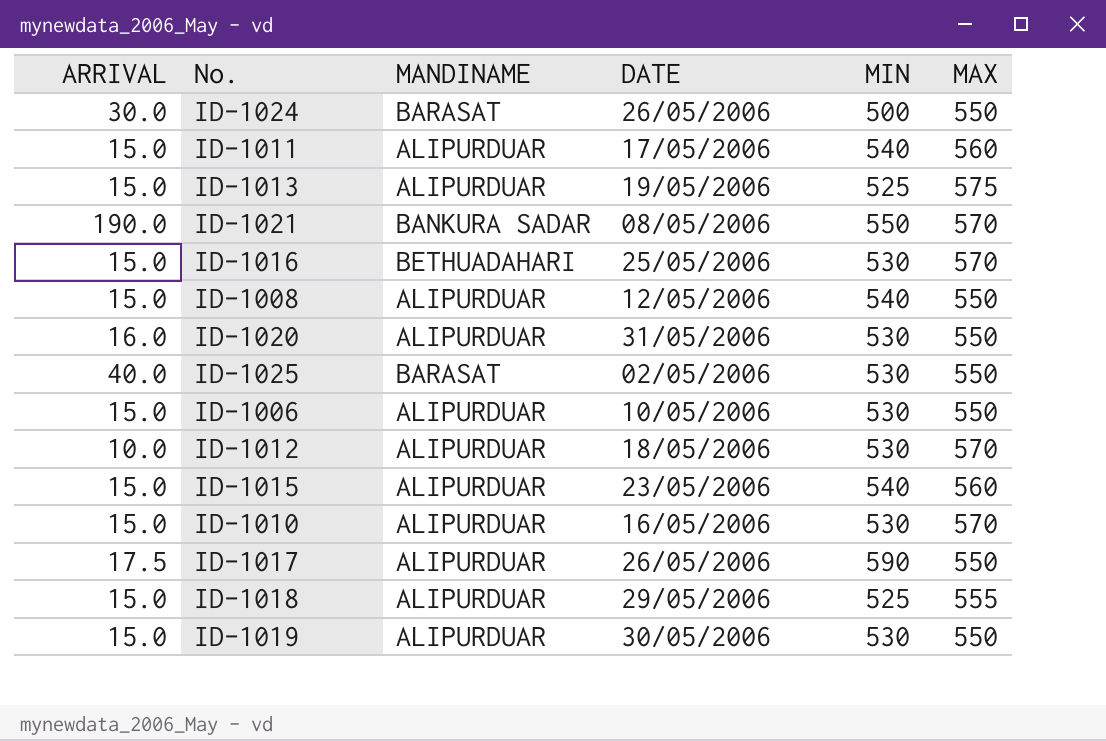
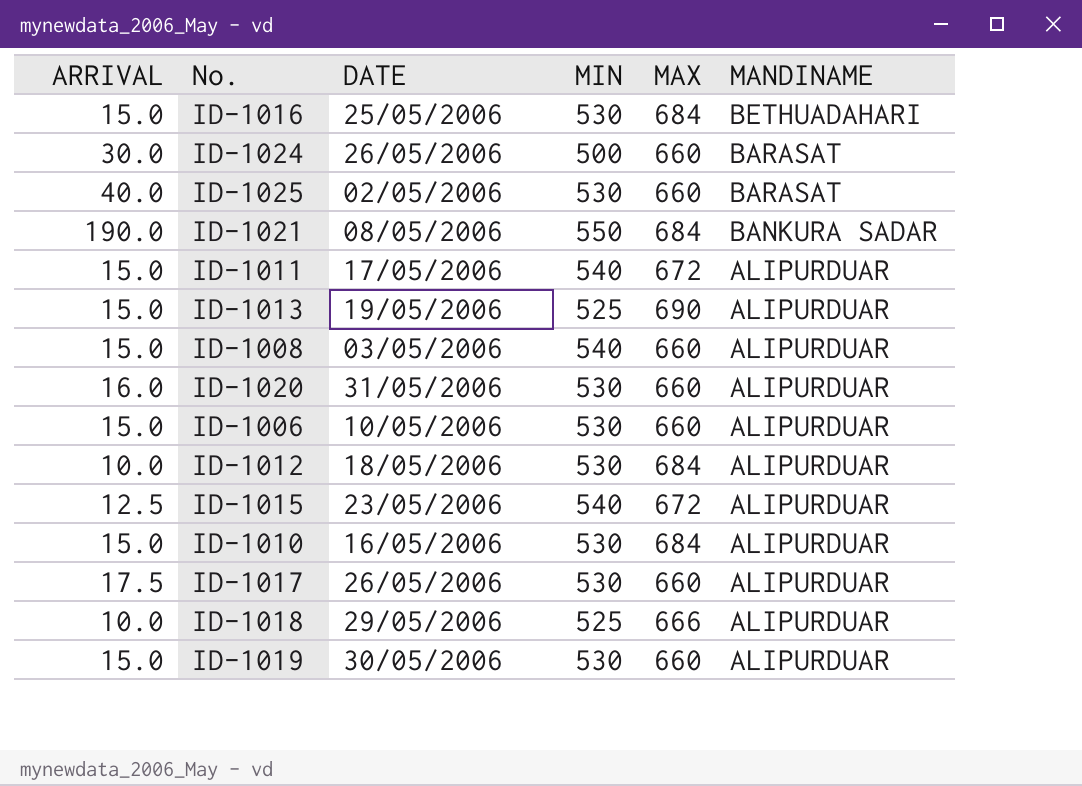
row order: none -> MANDINAME descending
column MANDINAME | position: 3 -> 6
ID-1016 | MAX: 570 -> 684
ID-1024 | MAX: 550 -> 660
ID-1025 | MAX: 550 -> 660
ID-1021 | MAX: 570 -> 684
ID-1011 | MAX: 560 -> 672
ID-1013 | MAX: 575 -> 690
ID-1008 | DATE: 12/05/2006 -> 03/05/2006
ID-1008 | MAX: 550 -> 660
ID-1020 | MAX: 550 -> 660
ID-1006 | MAX: 550 -> 660
ID-1012 | MAX: 570 -> 684
ID-1015 | ARRIVAL: 15.0 -> 12.5
ID-1015 | MAX: 560 -> 672
ID-1010 | MAX: 570 -> 684
ID-1017 | MIN: 590 -> 530
ID-1017 | MAX: 550 -> 660
ID-1018 | ARRIVAL: 15.0 -> 10.0
ID-1018 | MAX: 555 -> 666
ID-1019 | MAX: 550 -> 660

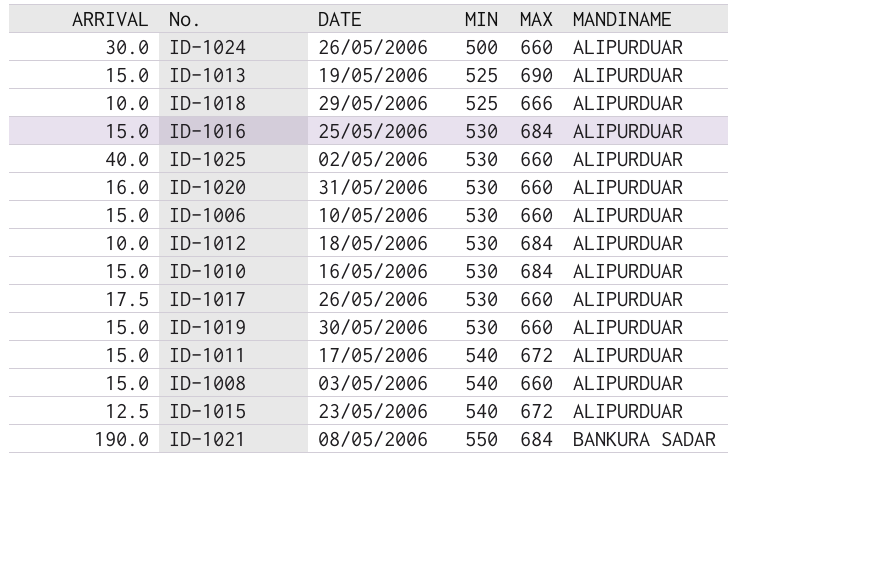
row order: MANDINAME descending -> MIN ascending
ID-1024 | MANDINAME: BARASAT -> ALIPURDUAR
ID-1016 | MANDINAME: BETHUADAHARI -> ALIPURDUAR
ID-1025 | MANDINAME: BARASAT -> ALIPURDUAR

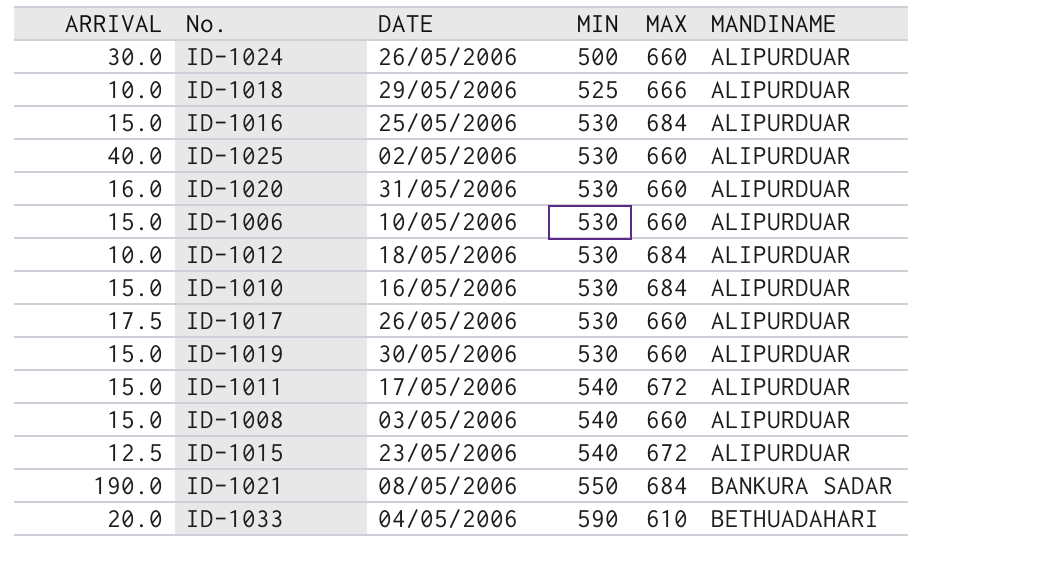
row ID-1013: 15.0 | 19/05/2006 | 525 | 690 | ALIPURDUAR -> none
row ID-1033: none -> 20.0 | 04/05/2006 | 590 | 610 | BETHUADAHARI

